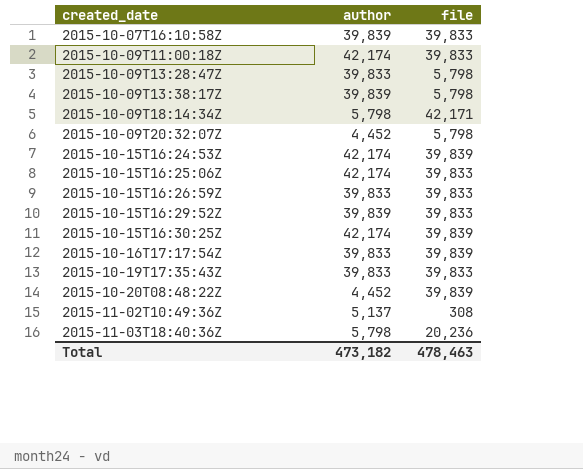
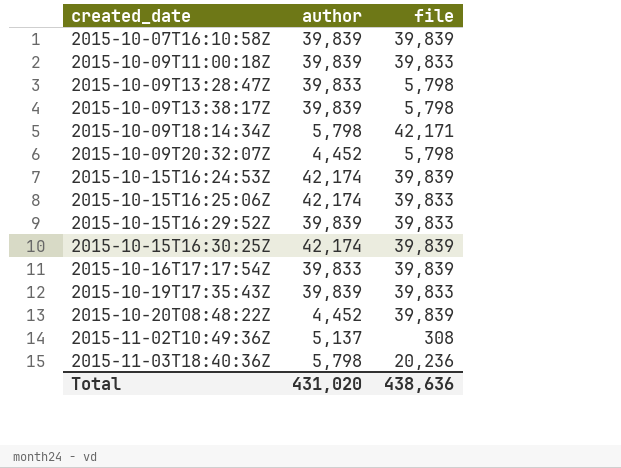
row 2015-10-15T16:26:59Z: 39,833 | 39,833 -> none
2015-10-07T16:10:58Z | file: 39,833 -> 39,839
2015-10-09T11:00:18Z | author: 42,174 -> 39,839
2015-10-19T17:35:43Z | author: 39,833 -> 39,839
Total | author: 473,182 -> 431,020
Total | file: 478,463 -> 438,636

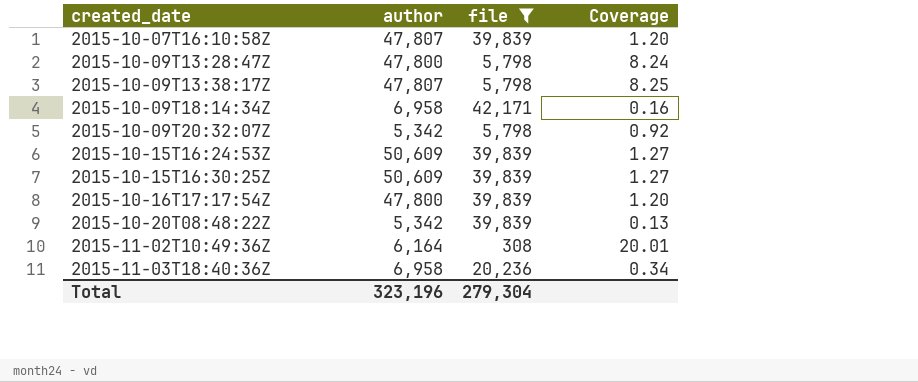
filter: none -> file != 39,833
column Coverage | formula: none -> [author] / [file]
2015-10-07T16:10:58Z | author: 39,839 -> 47,807
2015-10-09T13:28:47Z | author: 39,833 -> 47,800
2015-10-09T13:38:17Z | author: 39,839 -> 47,807
2015-10-09T18:14:34Z | author: 5,798 -> 6,958
2015-10-09T20:32:07Z | author: 4,452 -> 5,342
2015-10-15T16:24:53Z | author: 42,174 -> 50,609
2015-10-15T16:30:25Z | author: 42,174 -> 50,609
2015-10-16T17:17:54Z | author: 39,833 -> 47,800
2015-10-20T08:48:22Z | author: 4,452 -> 5,342
2015-11-02T10:49:36Z | author: 5,137 -> 6,164
2015-11-03T18:40:36Z | author: 5,798 -> 6,958
Total | author: 431,020 -> 323,196
Total | file: 438,636 -> 279,304

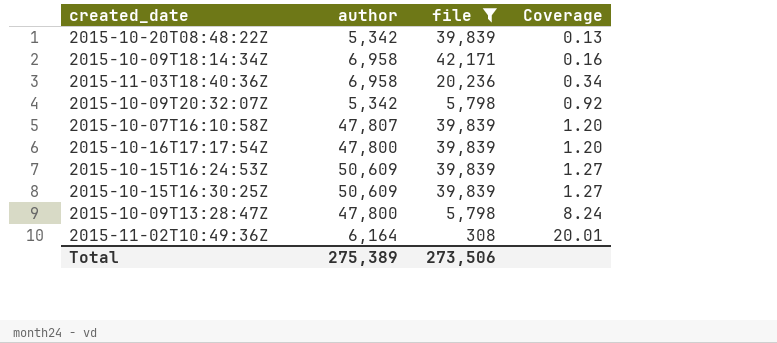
row order: created_date ascending -> Coverage ascending
row 2015-10-09T13:38:17Z: 47,807 | 5,798 | 8.25 -> none
Total | author: 323,196 -> 275,389
Total | file: 279,304 -> 273,506

